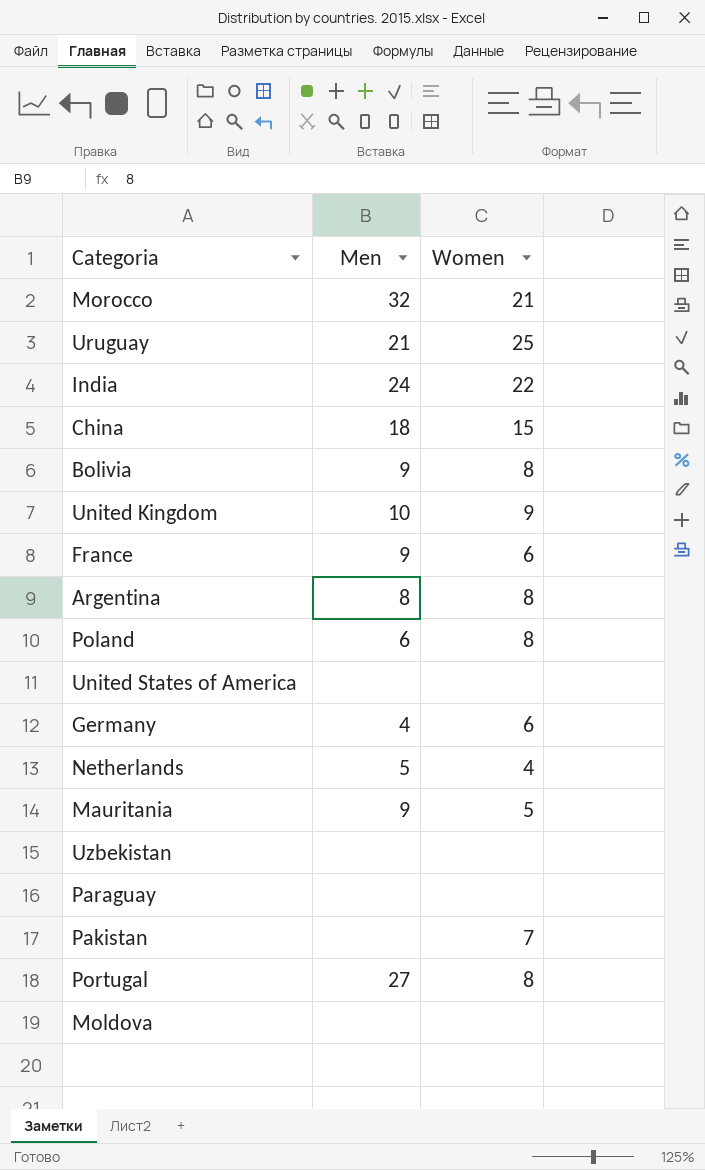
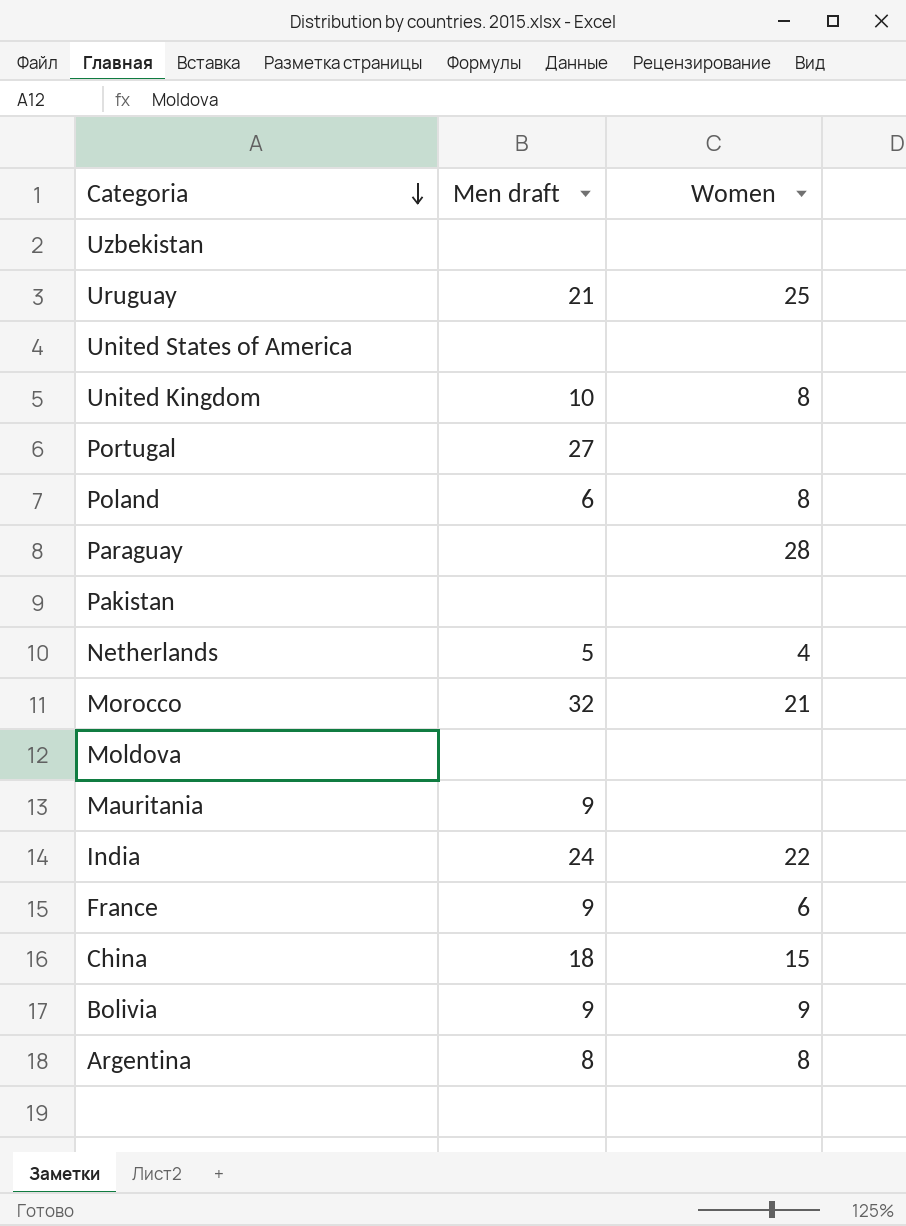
row order: none -> Categoria descending
column name: Men -> Men draft
row Germany: 4 | 6 -> none
United Kingdom | Women: 9 -> 8
Portugal | Women: 8 -> none
Paraguay | Women: none -> 28
Pakistan | Women: 7 -> none
Mauritania | Women: 5 -> none
Bolivia | Women: 8 -> 9

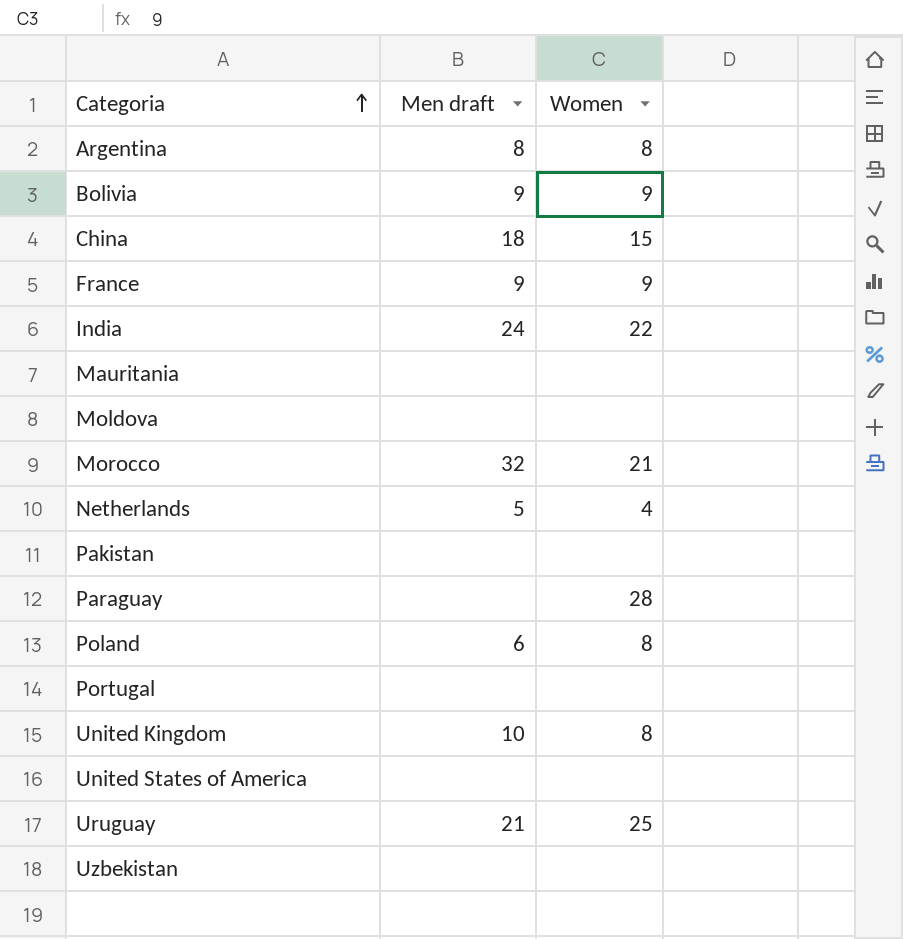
row order: Categoria descending -> Categoria ascending
France | Women: 6 -> 9
Mauritania | Men draft: 9 -> none
Portugal | Men draft: 27 -> none

